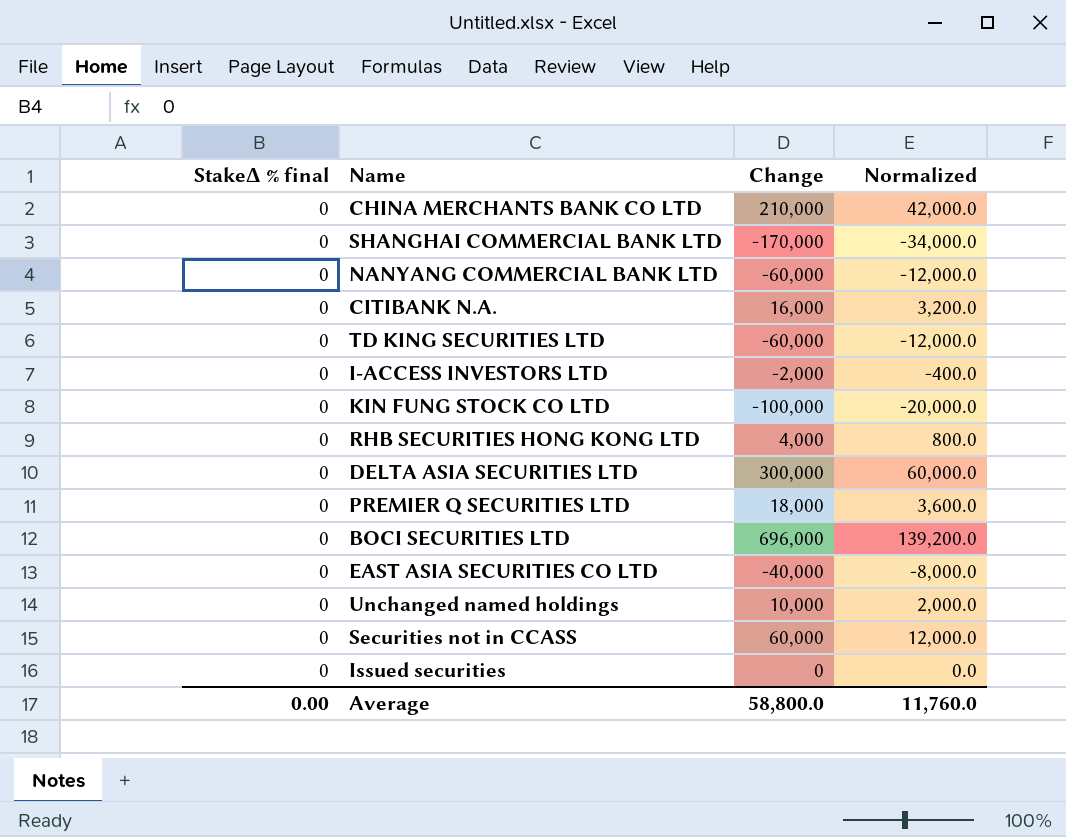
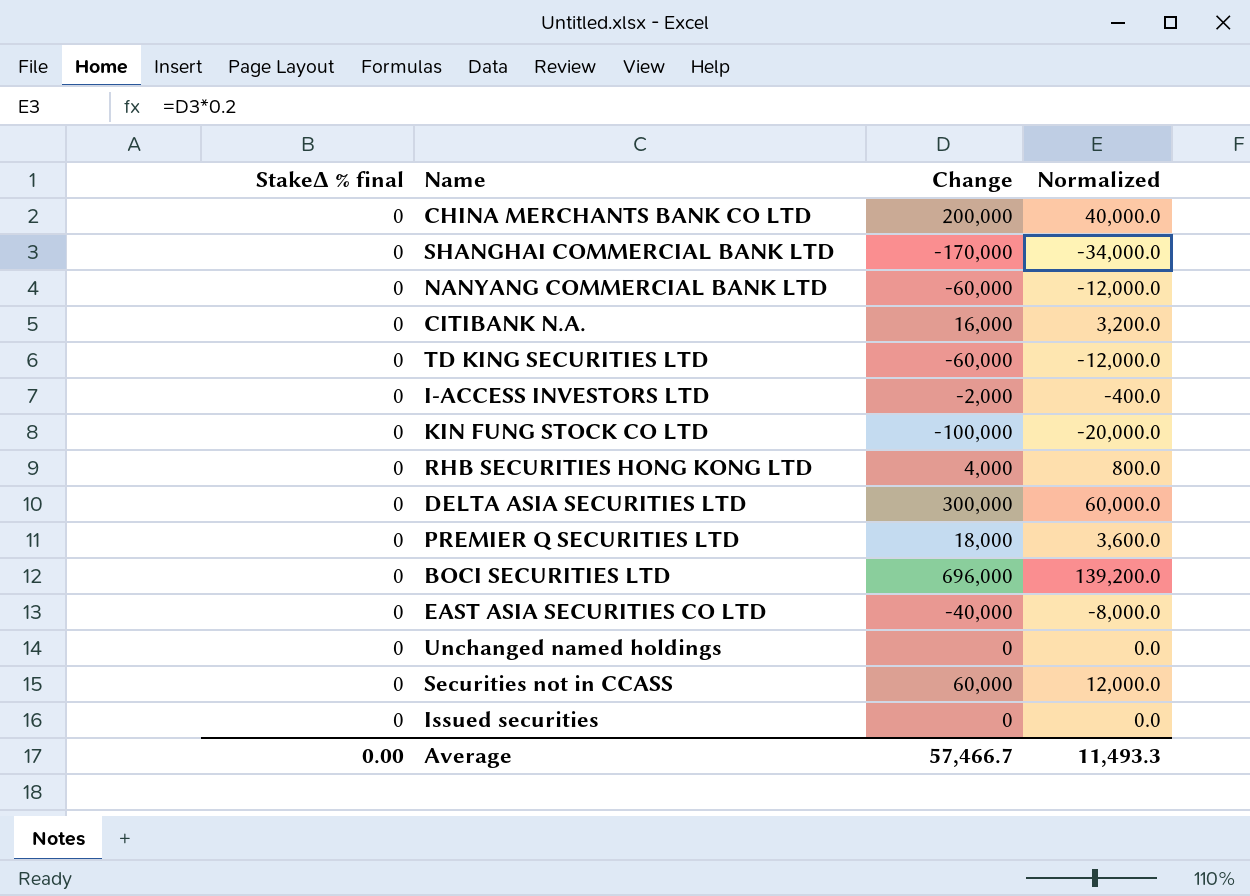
CHINA MERCHANTS BANK CO LTD | Change: 210,000 -> 200,000
CHINA MERCHANTS BANK CO LTD | Normalized: 42,000.0 -> 40,000.0
Unchanged named holdings | Change: 10,000 -> 0
Unchanged named holdings | Normalized: 2,000.0 -> 0.0
Average | Change: 58,800.0 -> 57,466.7
Average | Normalized: 11,760.0 -> 11,493.3

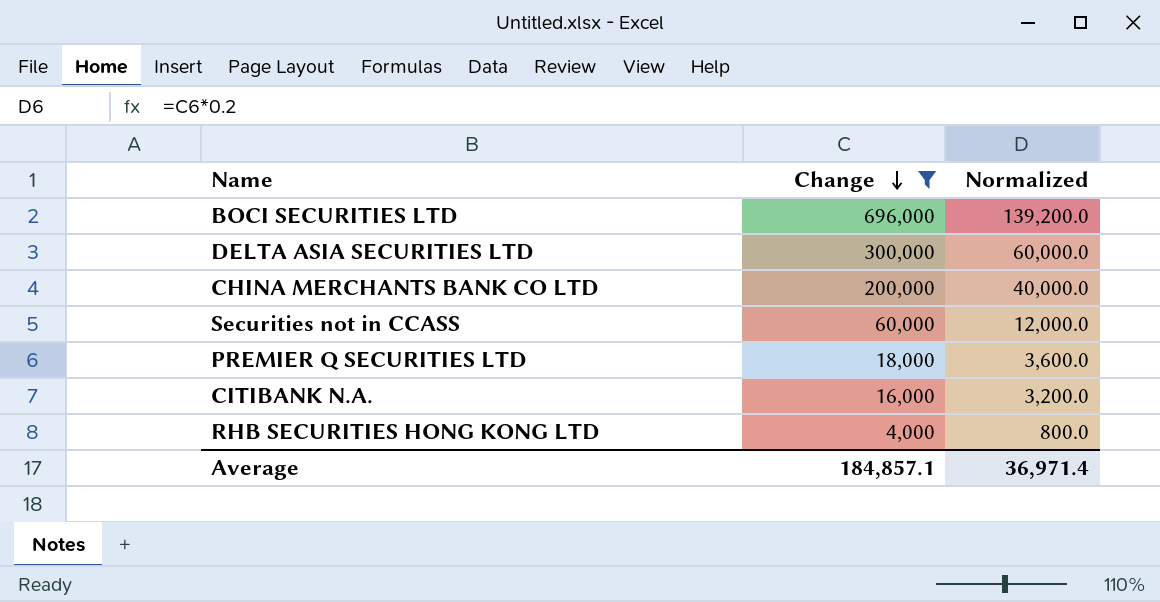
filter: none -> Change >= 4,000
row order: none -> Change descending
column StakeΔ % final | position: 1 -> none
Average | Change: 57,466.7 -> 184,857.1
Average | Normalized: 11,493.3 -> 36,971.4

